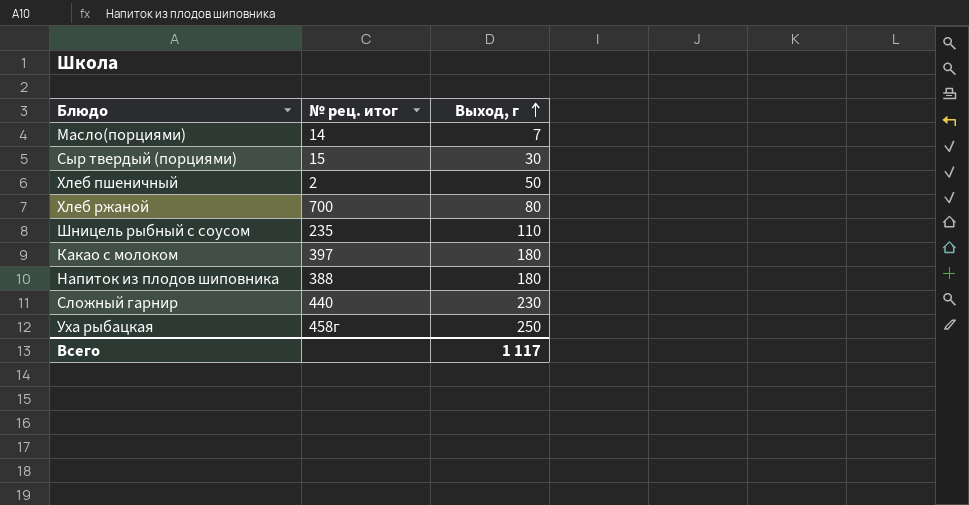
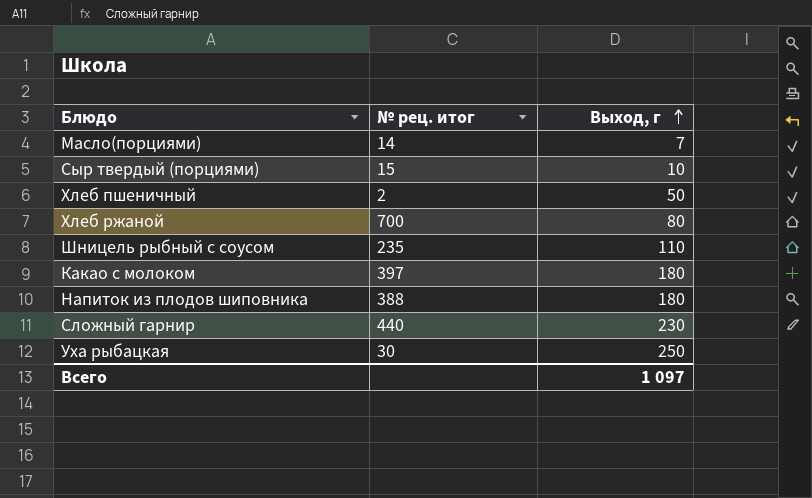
Сыр твердый (порциями) | Выход, г: 30 -> 10
Уха рыбацкая | № рец. итог: 458г -> 30
Всего | Выход, г: 1 117 -> 1 097

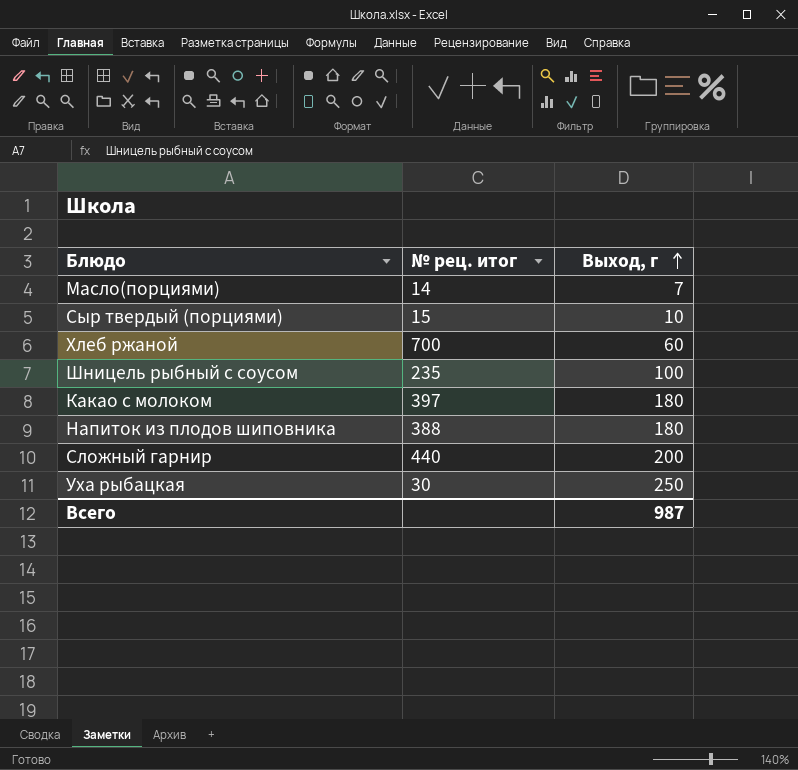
row Хлеб пшеничный: 2 | 50 -> none
Хлеб ржаной | Выход, г: 80 -> 60
Шницель рыбный с соусом | Выход, г: 110 -> 100
Сложный гарнир | Выход, г: 230 -> 200
Всего | Выход, г: 1 097 -> 987

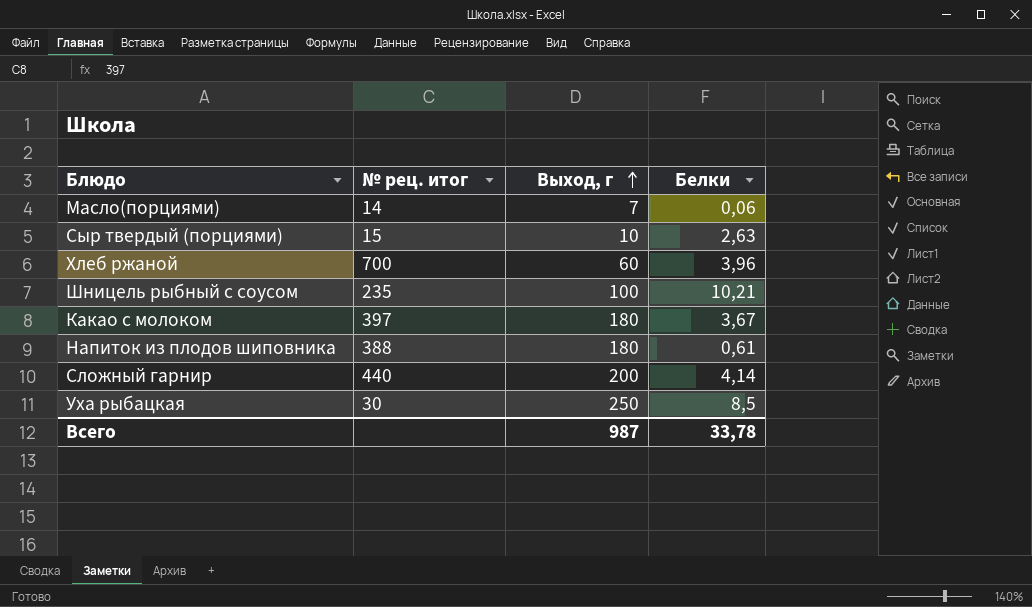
column Белки | position: none -> 4

